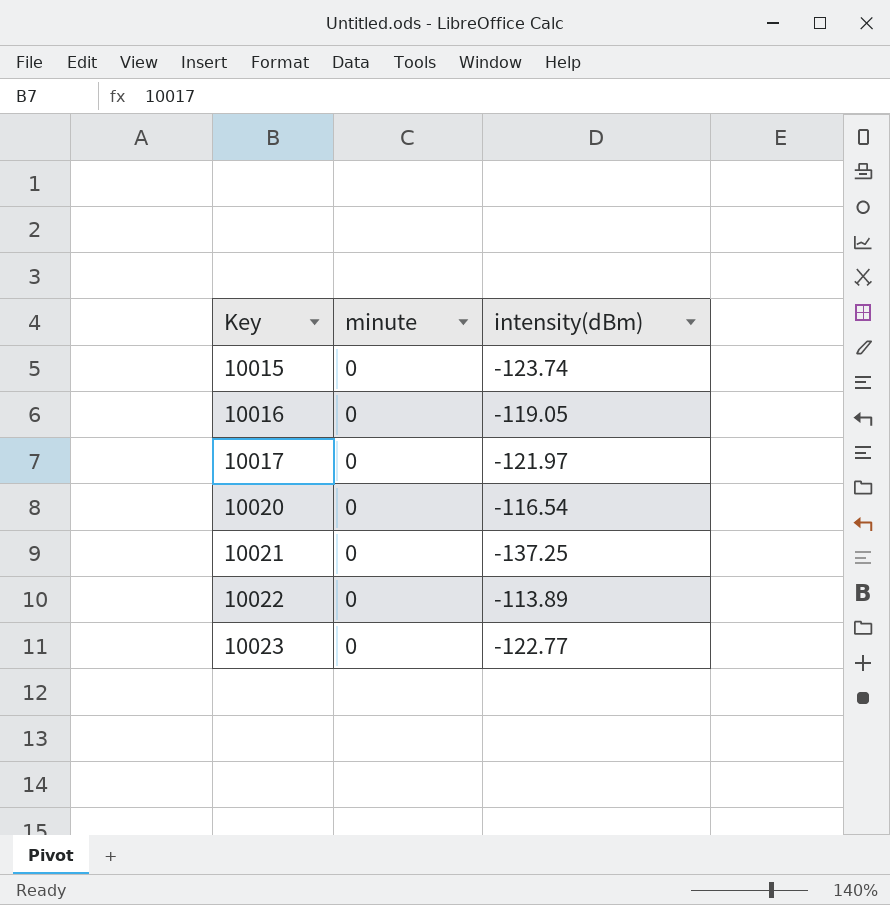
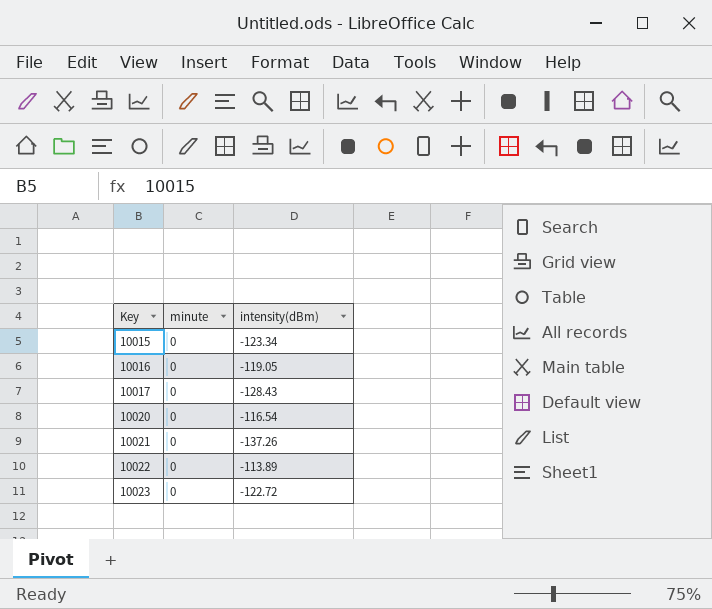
10015 | intensity(dBm): -123.74 -> -123.34
10017 | intensity(dBm): -121.97 -> -128.43
10021 | intensity(dBm): -137.25 -> -137.26
10023 | intensity(dBm): -122.77 -> -122.72

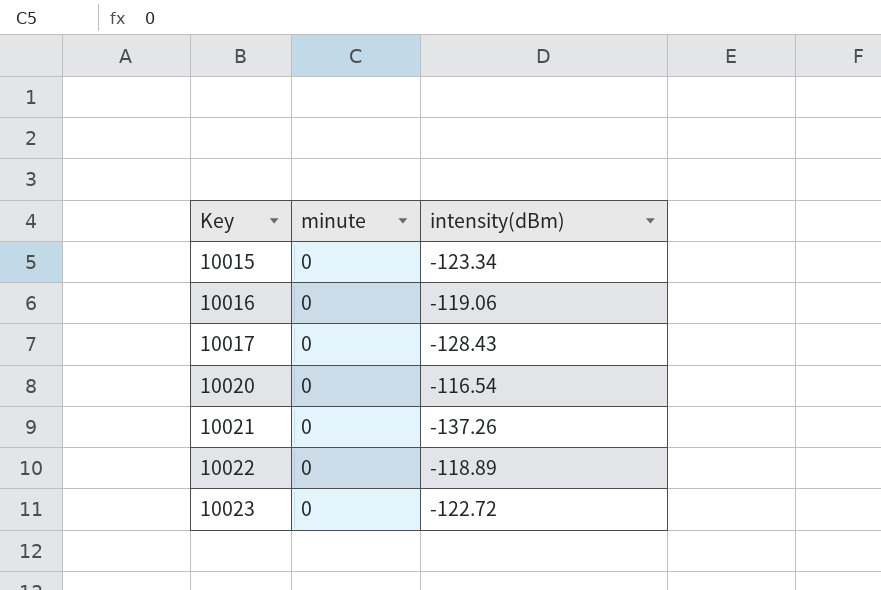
10016 | intensity(dBm): -119.05 -> -119.06
10022 | intensity(dBm): -113.89 -> -118.89

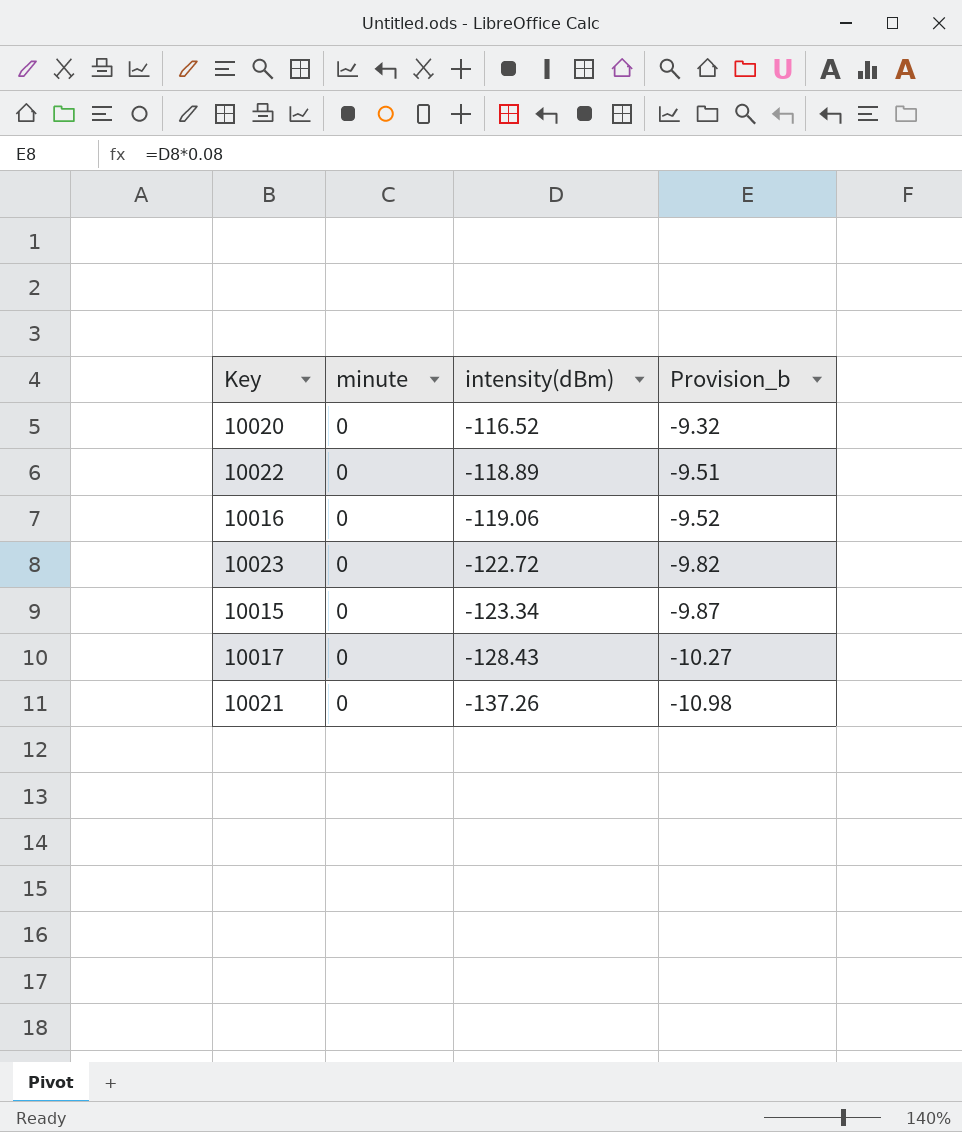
row order: Key ascending -> intensity(dBm) descending
column Provision_b | formula: none -> [intensity(dBm)] * 0.08
10020 | intensity(dBm): -116.54 -> -116.52

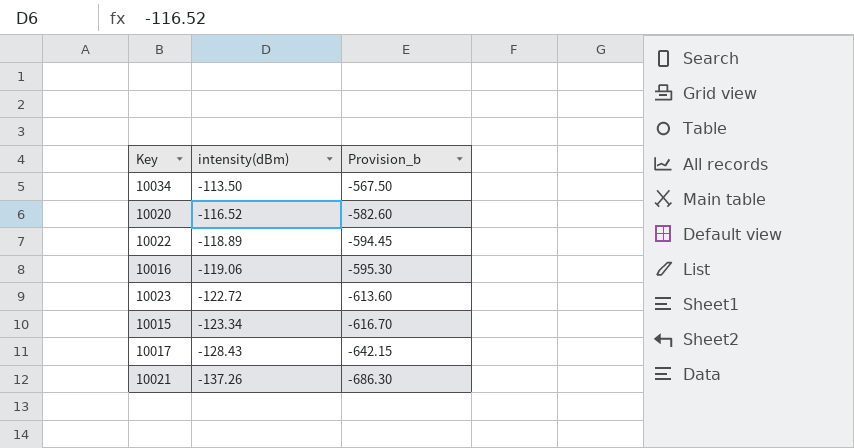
column minute | position: 2 -> none
column Provision_b | formula: [intensity(dBm)] * 0.08 -> [intensity(dBm)] * 5
row 10034: none -> -113.50 | -567.50

